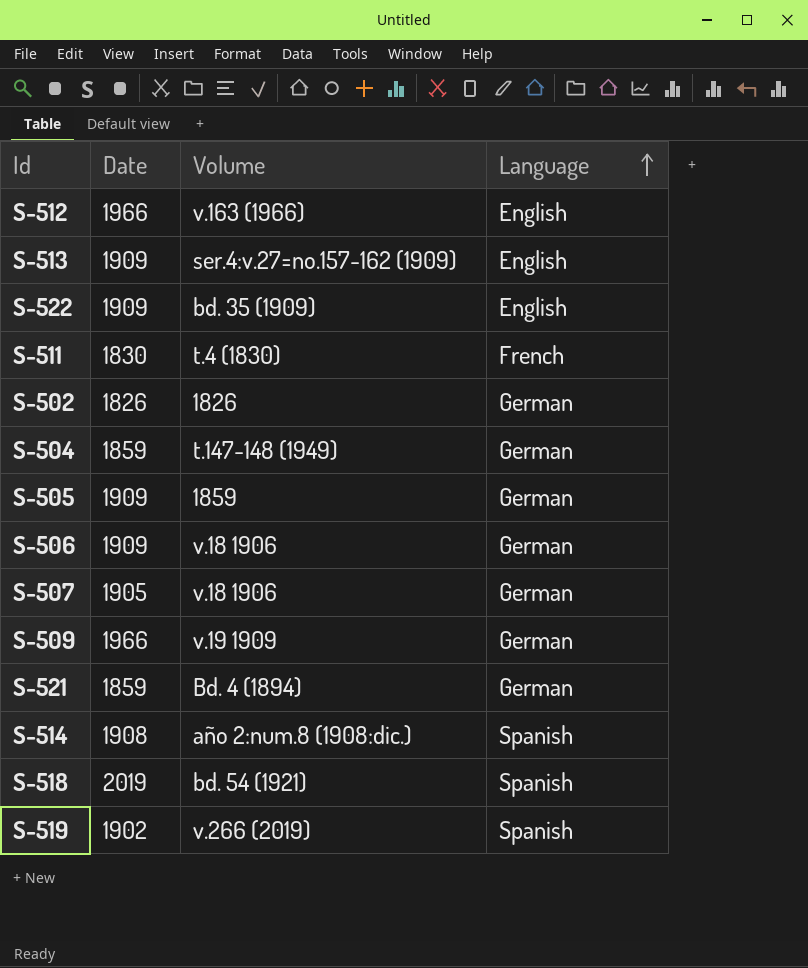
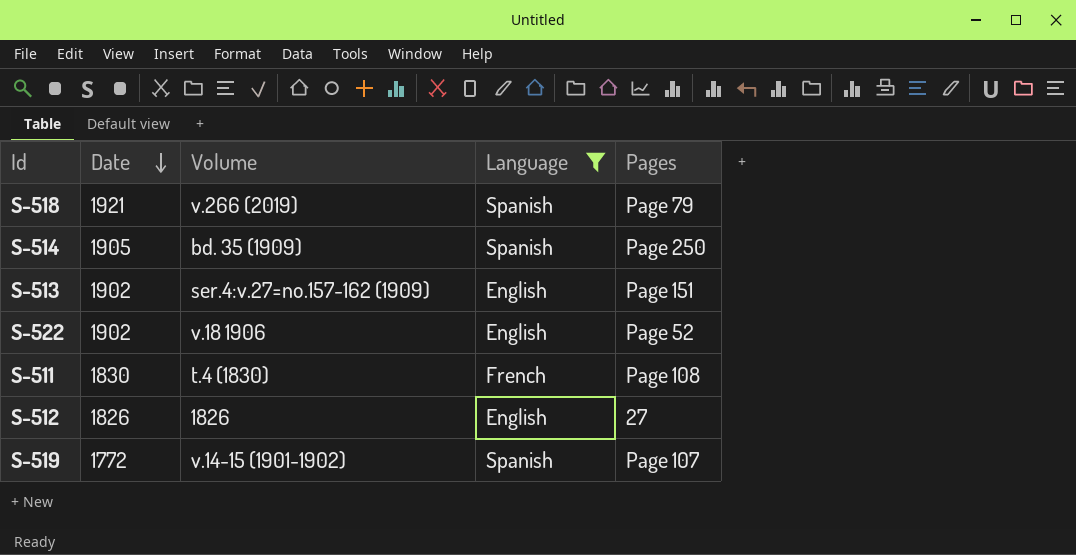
filter: none -> Language != German
row order: Language ascending -> Date descending
column Pages | position: none -> 5
S-518 | Date: 2019 -> 1921
S-518 | Volume: bd. 54 (1921) -> v.266 (2019)
S-514 | Date: 1908 -> 1905
S-514 | Volume: año 2:num.8 (1908:dic.) -> bd. 35 (1909)
S-513 | Date: 1909 -> 1902
S-522 | Date: 1909 -> 1902
S-522 | Volume: bd. 35 (1909) -> v.18 1906
S-512 | Date: 1966 -> 1826
S-512 | Volume: v.163 (1966) -> 1826
S-519 | Date: 1902 -> 1772
S-519 | Volume: v.266 (2019) -> v.14-15 (1901-1902)

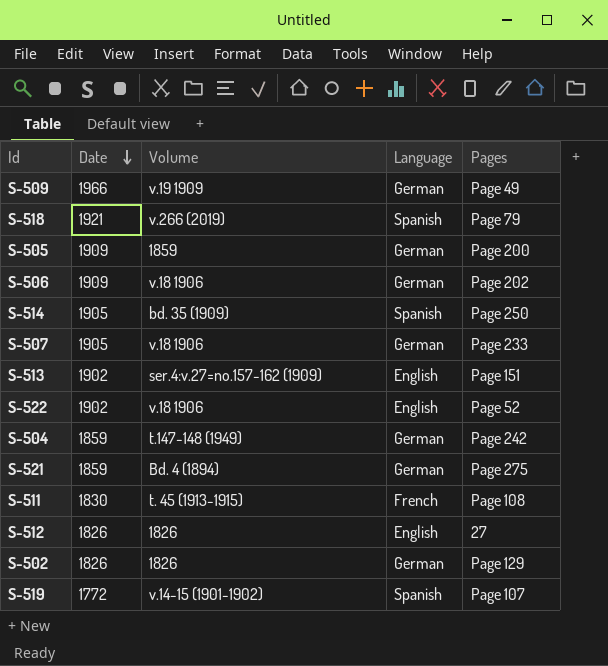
filter: Language != German -> none
S-511 | Volume: t.4 (1830) -> t. 45 (1913-1915)

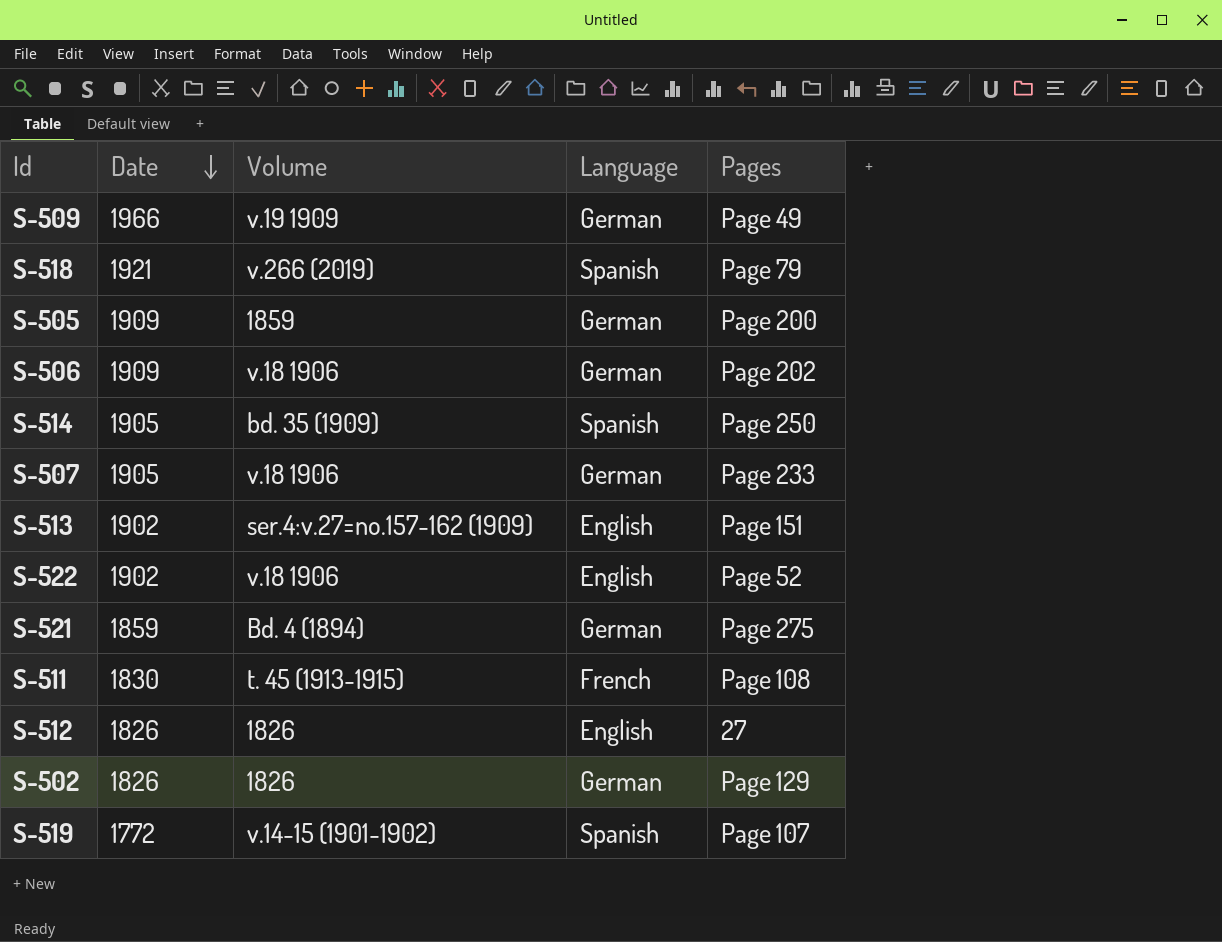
row S-504: 1859 | t.147-148 (1949) | German | Page 242 -> none

